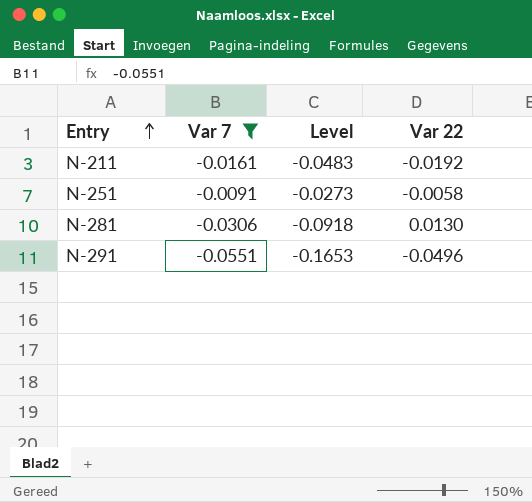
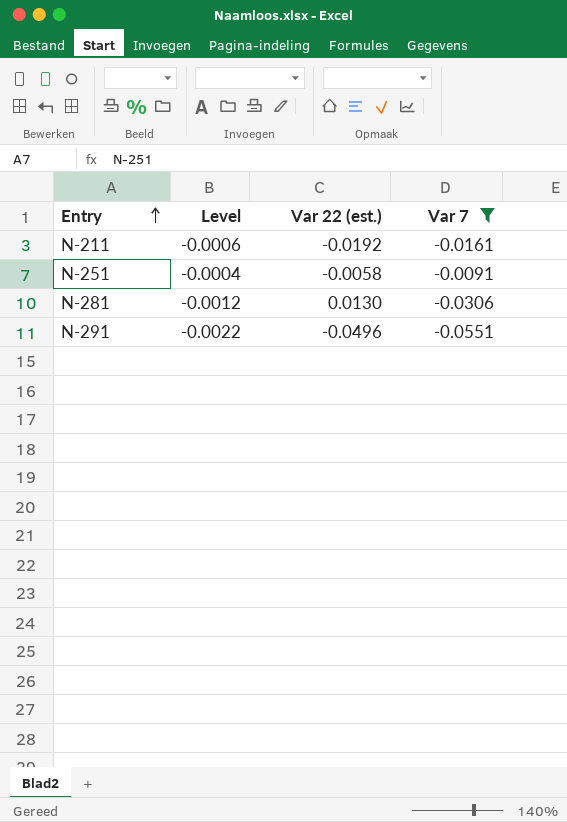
column Level | formula: [Var 7] * 3 -> [Var 7] * 0.04
column name: Var 22 -> Var 22 (est.)
column Var 7 | position: 2 -> 4

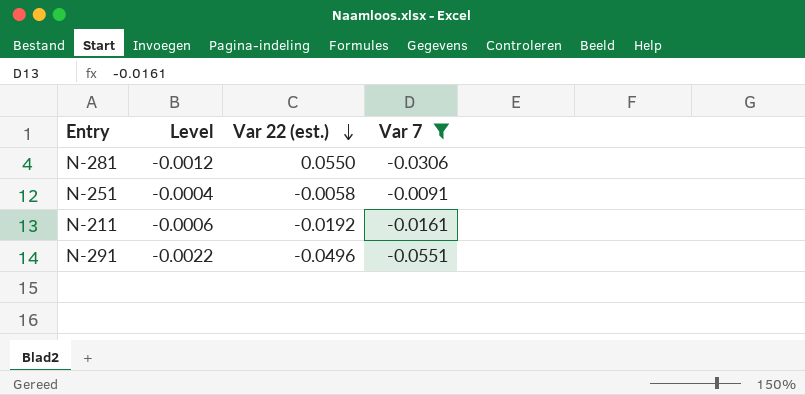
row order: Entry ascending -> Var 22 (est.) descending
N-281 | Var 22 (est.): 0.0130 -> 0.0550

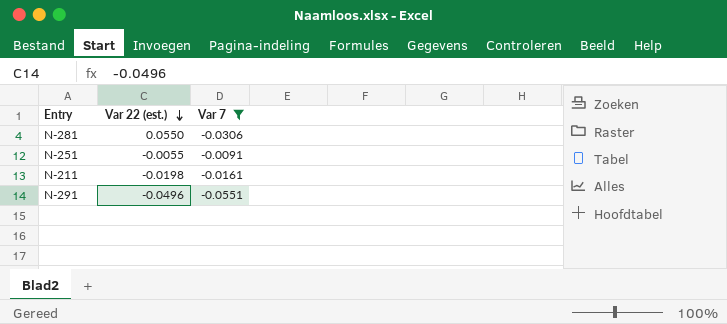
column Level | formula: [Var 7] * 0.04 -> none
N-251 | Var 22 (est.): -0.0058 -> -0.0055
N-211 | Var 22 (est.): -0.0192 -> -0.0198

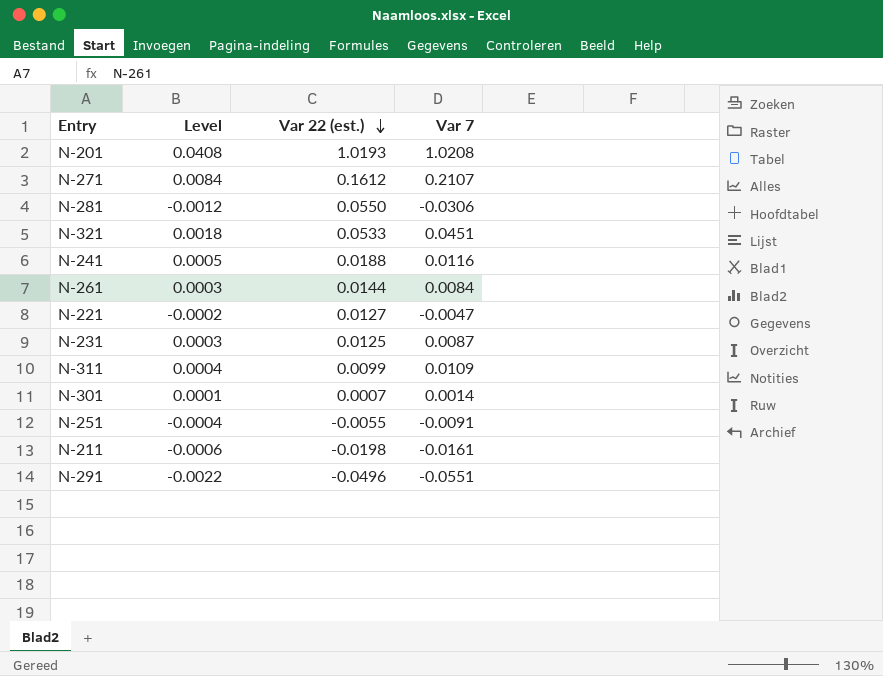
filter: Var 7 <= -0.0091 -> none
column Level | formula: none -> [Var 7] * 0.04

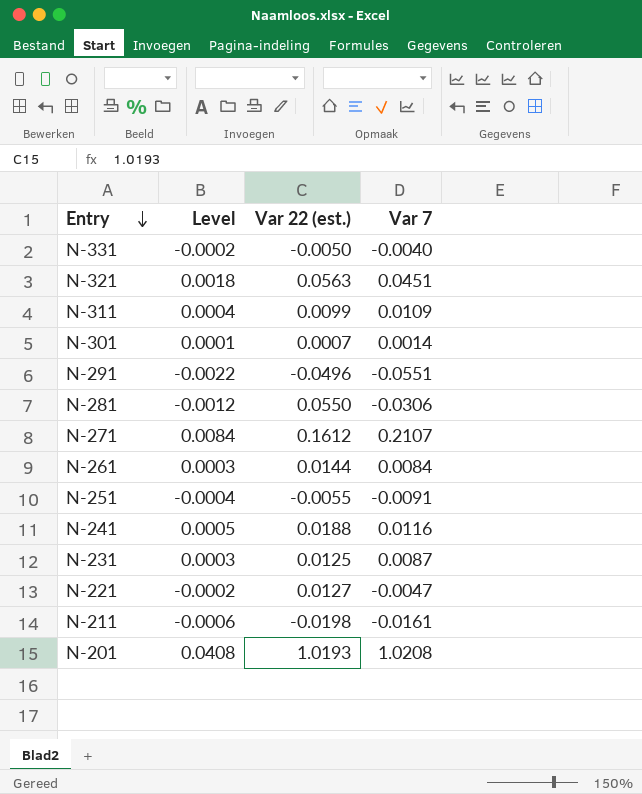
row order: Var 22 (est.) descending -> Entry descending
row N-331: none -> -0.0002 | -0.0050 | -0.0040
N-321 | Var 22 (est.): 0.0533 -> 0.0563

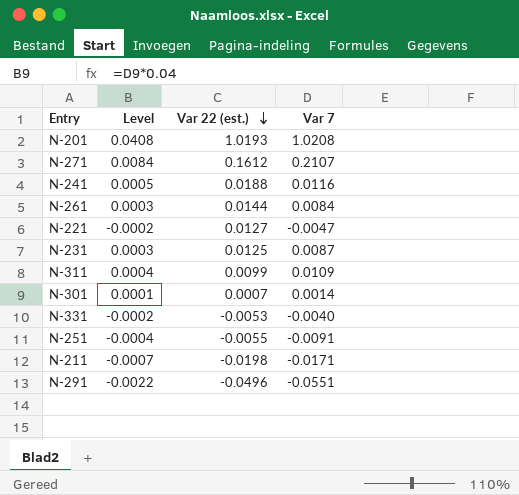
row order: Entry descending -> Var 22 (est.) descending
row N-321: 0.0018 | 0.0563 | 0.0451 -> none
row N-281: -0.0012 | 0.0550 | -0.0306 -> none
N-331 | Var 22 (est.): -0.0050 -> -0.0053
N-211 | Level: -0.0006 -> -0.0007
N-211 | Var 7: -0.0161 -> -0.0171

